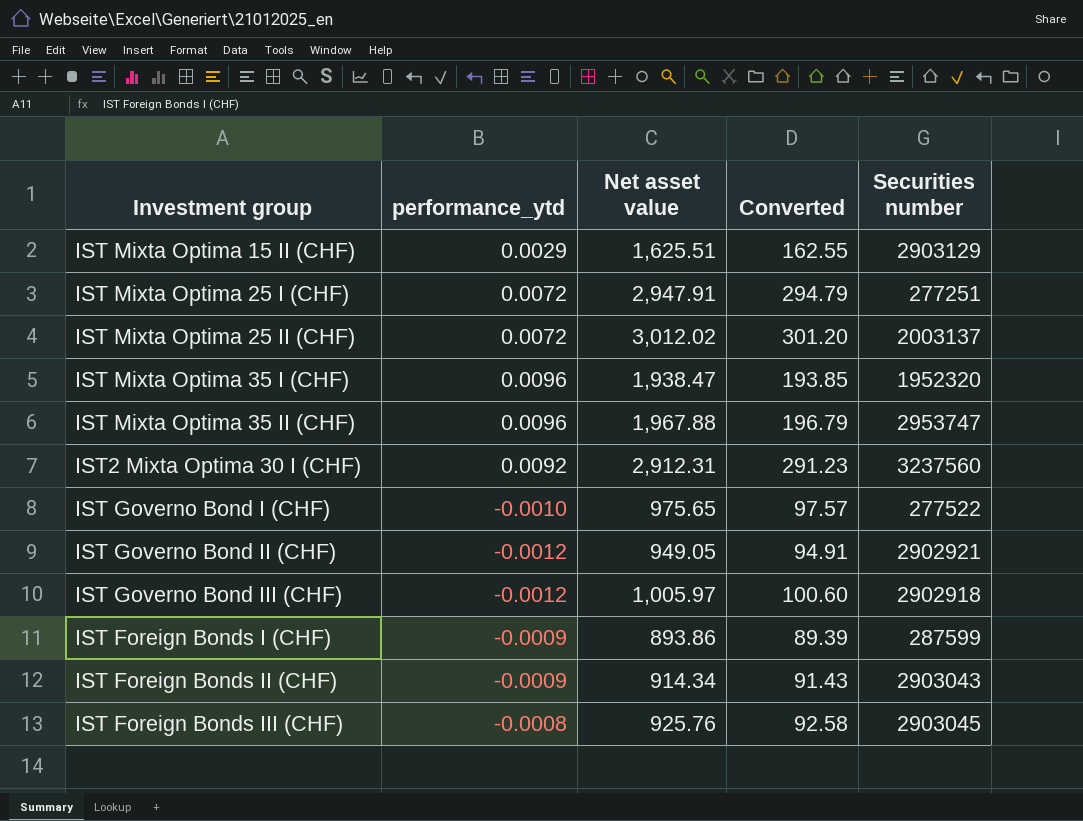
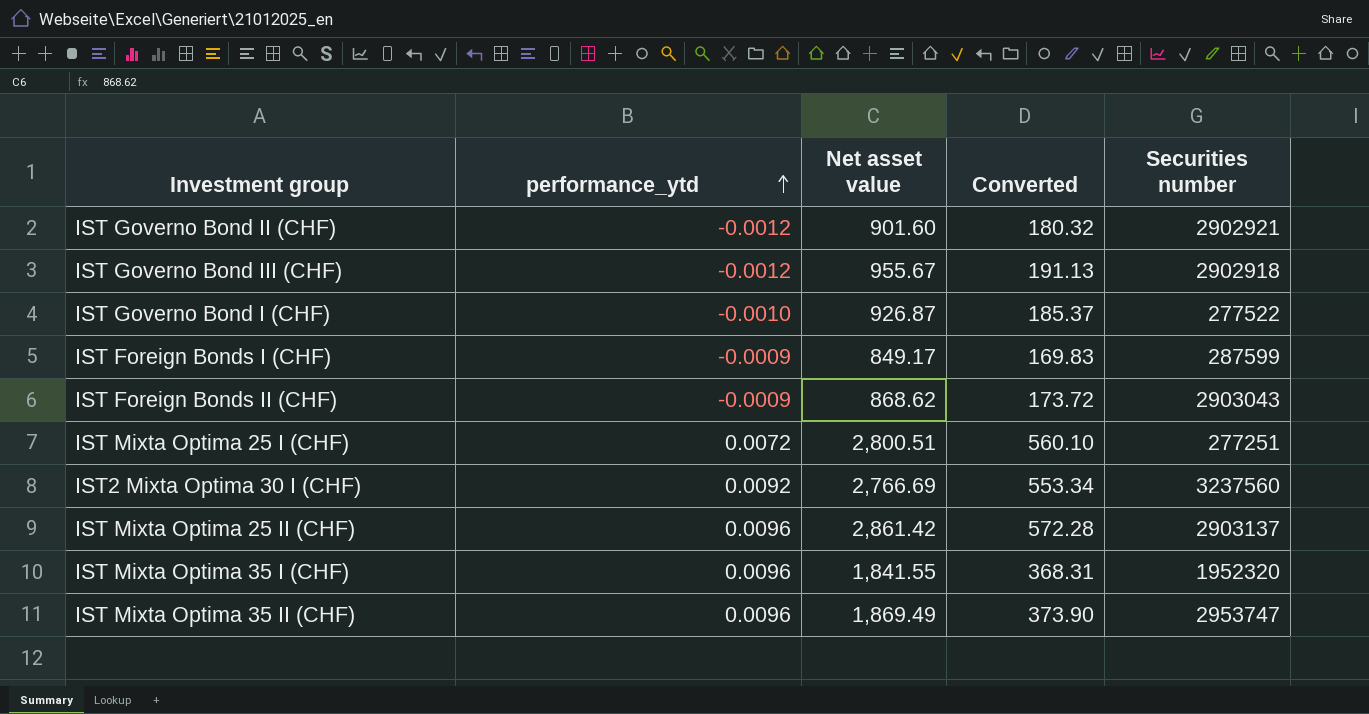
row order: none -> performance_ytd ascending
column Converted | formula: [Net asset value] * 0.1 -> [Net asset value] * 0.2
row IST Mixta Optima 15 II (CHF): 0.0029 | 1,625.51 | 162.55 | 2903129 -> none
row IST Foreign Bonds III (CHF): -0.0008 | 925.76 | 92.58 | 2903045 -> none
IST Governo Bond II (CHF) | Net asset value: 949.05 -> 901.60
IST Governo Bond III (CHF) | Net asset value: 1,005.97 -> 955.67
IST Governo Bond I (CHF) | Net asset value: 975.65 -> 926.87
IST Foreign Bonds I (CHF) | Net asset value: 893.86 -> 849.17
IST Foreign Bonds II (CHF) | Net asset value: 914.34 -> 868.62
IST Mixta Optima 25 I (CHF) | Net asset value: 2,947.91 -> 2,800.51
IST2 Mixta Optima 30 I (CHF) | Net asset value: 2,912.31 -> 2,766.69
IST Mixta Optima 25 II (CHF) | performance_ytd: 0.0072 -> 0.0096
IST Mixta Optima 25 II (CHF) | Net asset value: 3,012.02 -> 2,861.42
IST Mixta Optima 25 II (CHF) | Securities number: 2003137 -> 2903137
IST Mixta Optima 35 I (CHF) | Net asset value: 1,938.47 -> 1,841.55
IST Mixta Optima 35 II (CHF) | Net asset value: 1,967.88 -> 1,869.49

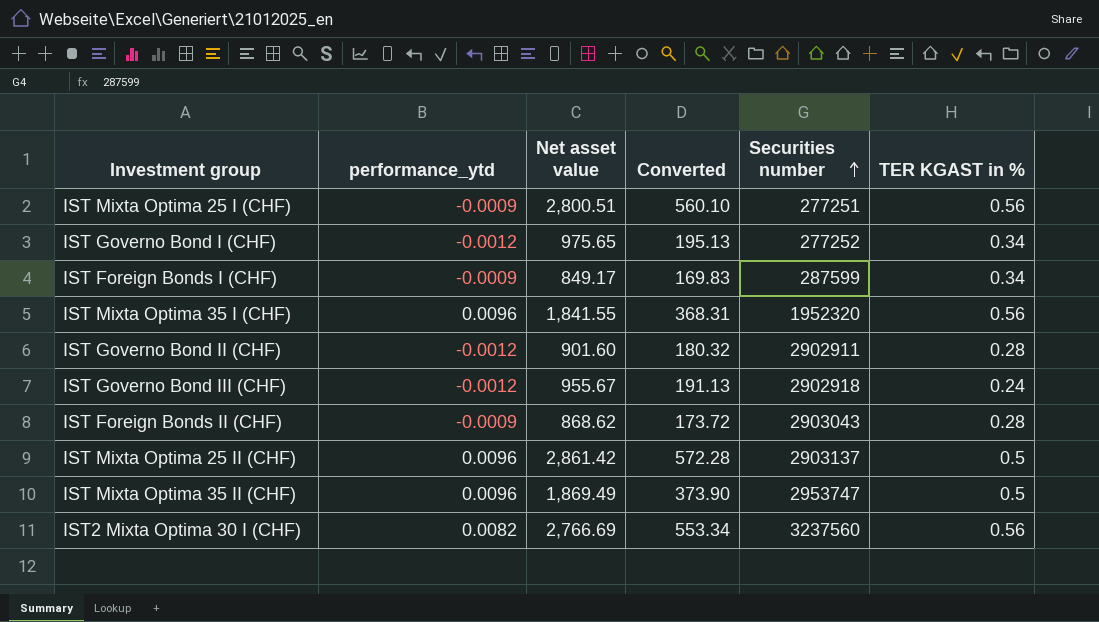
row order: performance_ytd ascending -> Securities number ascending
column TER KGAST in % | position: none -> 6
IST Mixta Optima 25 I (CHF) | performance_ytd: 0.0072 -> -0.0009
IST Governo Bond I (CHF) | performance_ytd: -0.0010 -> -0.0012
IST Governo Bond I (CHF) | Net asset value: 926.87 -> 975.65
IST Governo Bond I (CHF) | Converted: 185.37 -> 195.13
IST Governo Bond I (CHF) | Securities number: 277522 -> 277252
IST Governo Bond II (CHF) | Securities number: 2902921 -> 2902911
IST2 Mixta Optima 30 I (CHF) | performance_ytd: 0.0092 -> 0.0082

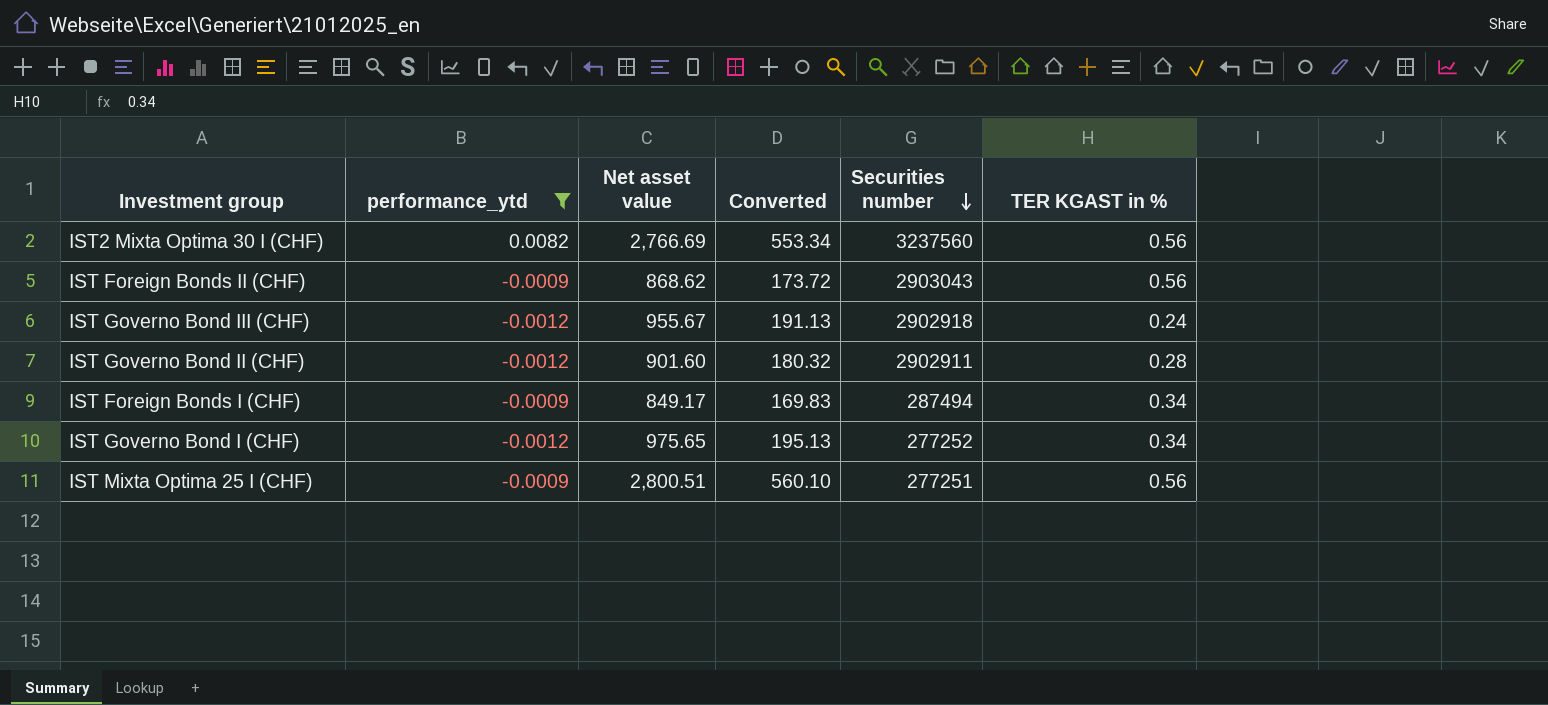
filter: none -> performance_ytd != 0.0096
row order: Securities number ascending -> Securities number descending
IST Foreign Bonds II (CHF) | TER KGAST in %: 0.28 -> 0.56
IST Foreign Bonds I (CHF) | Securities number: 287599 -> 287494

